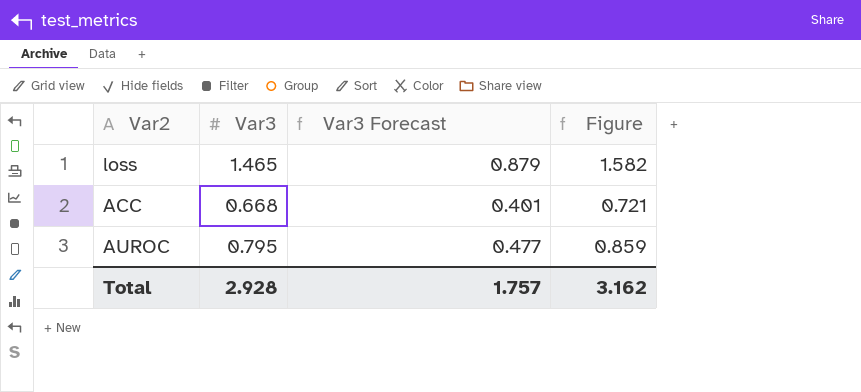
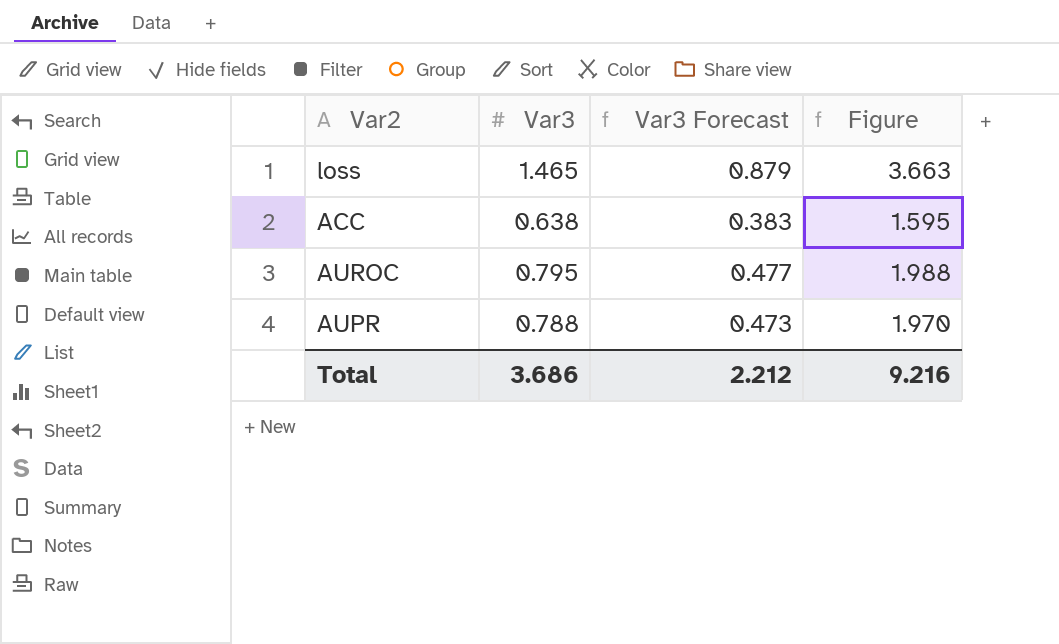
column Figure | formula: [Var3] * 1.08 -> [Var3] * 2.5
ACC | Var3: 0.668 -> 0.638
ACC | Var3 Forecast: 0.401 -> 0.383
row AUPR: none -> 0.788 | 0.473 | 1.970
Total | Var3: 2.928 -> 3.686
Total | Var3 Forecast: 1.757 -> 2.212
Total | Figure: 3.162 -> 9.216

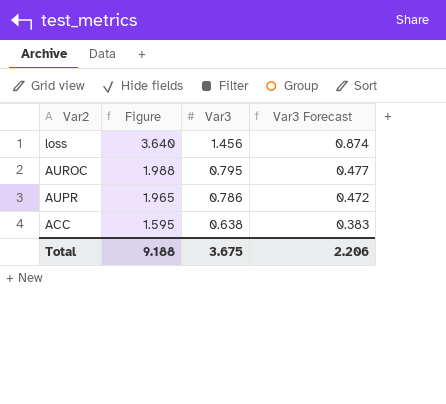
row order: none -> Var2 descending
column Figure | position: 4 -> 2
loss | Figure: 3.663 -> 3.640
loss | Var3: 1.465 -> 1.456
loss | Var3 Forecast: 0.879 -> 0.874
AUPR | Figure: 1.970 -> 1.965
AUPR | Var3: 0.788 -> 0.786
AUPR | Var3 Forecast: 0.473 -> 0.472
Total | Figure: 9.216 -> 9.188
Total | Var3: 3.686 -> 3.675
Total | Var3 Forecast: 2.212 -> 2.206

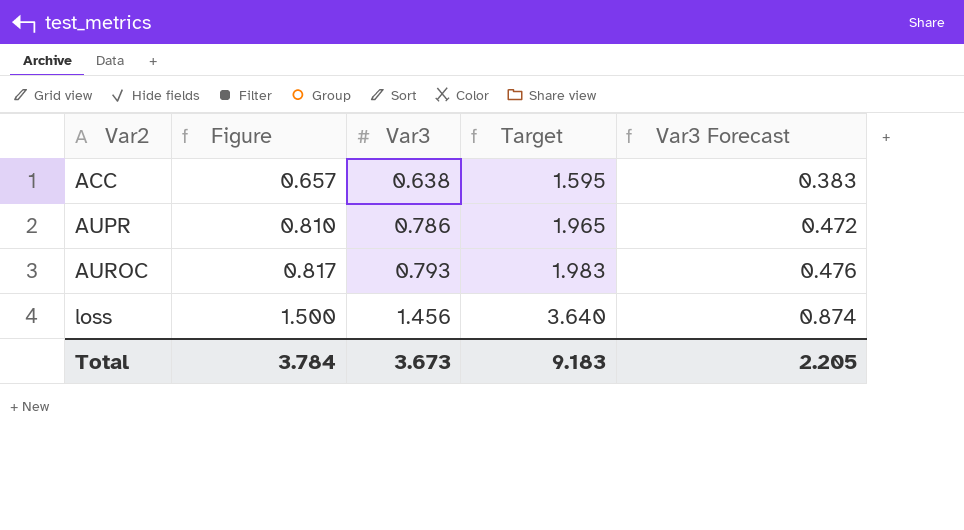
row order: Var2 descending -> Var2 ascending
column Figure | formula: [Var3] * 2.5 -> [Var3] * 1.03
column Target | formula: none -> [Var3] * 2.5
AUROC | Var3: 0.795 -> 0.793
AUROC | Var3 Forecast: 0.477 -> 0.476
Total | Figure: 9.188 -> 3.784
Total | Var3: 3.675 -> 3.673
Total | Var3 Forecast: 2.206 -> 2.205

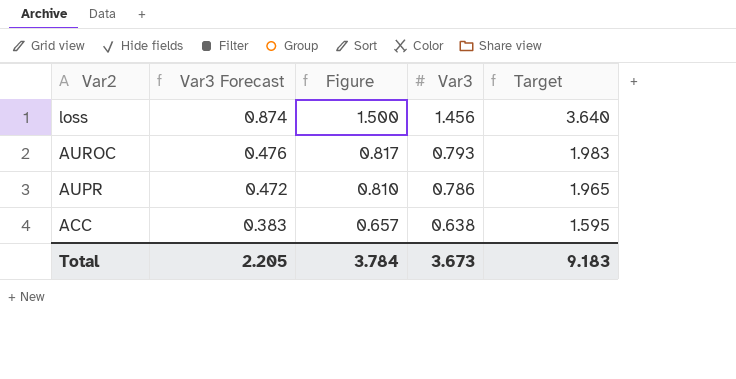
row order: Var2 ascending -> Var2 descending
column Var3 Forecast | position: 5 -> 2

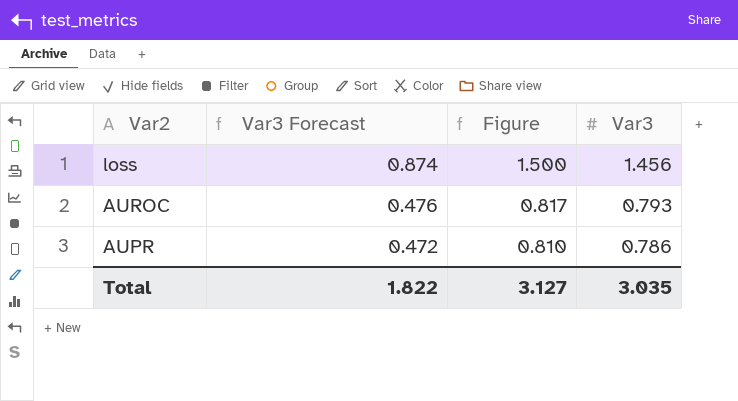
column Target | formula: [Var3] * 2.5 -> none
row ACC: 0.383 | 0.657 | 0.638 | 1.595 -> none
Total | Var3 Forecast: 2.205 -> 1.822
Total | Figure: 3.784 -> 3.127
Total | Var3: 3.673 -> 3.035

